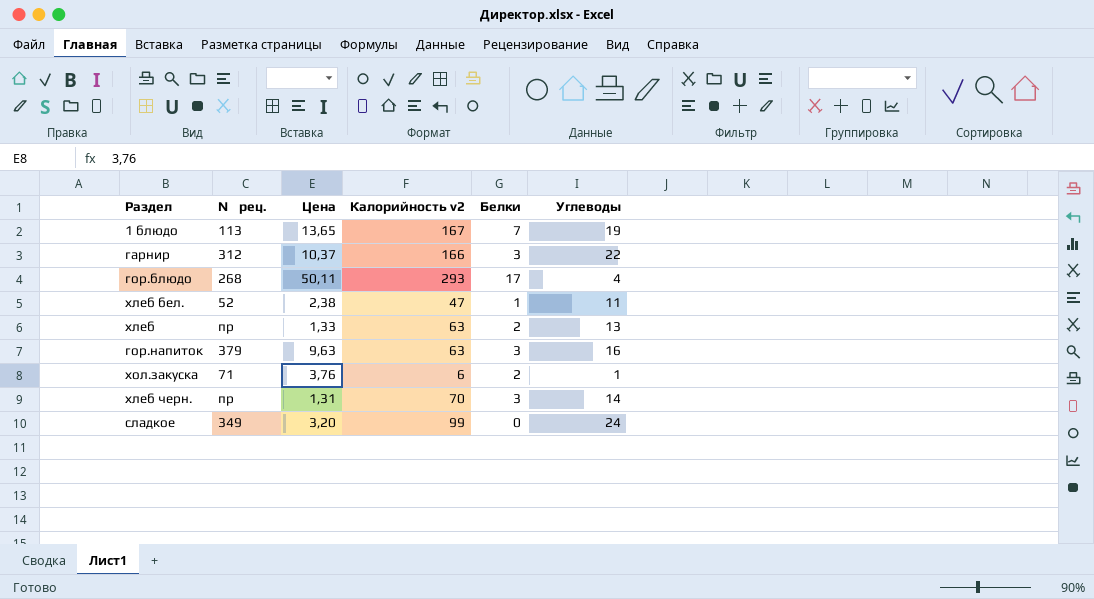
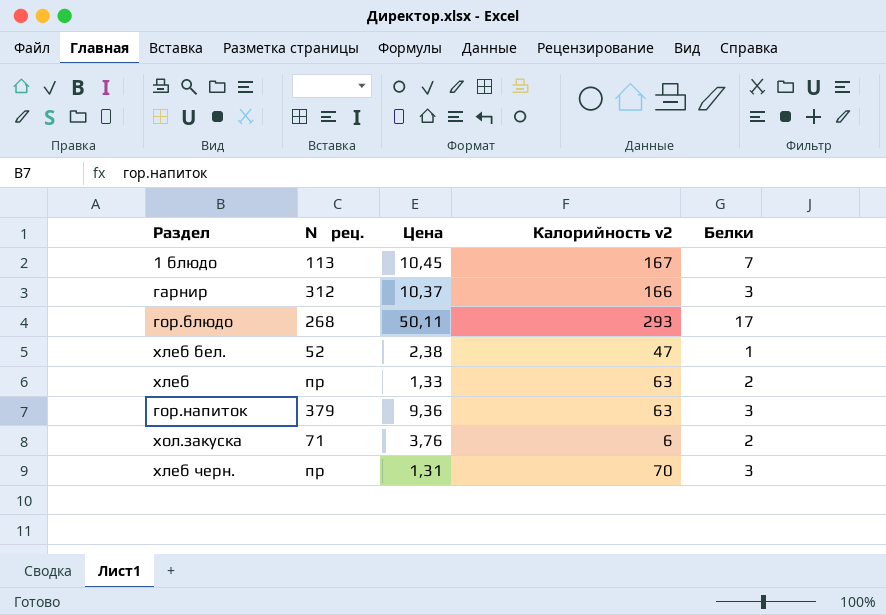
column Углеводы | position: 6 -> none
row сладкое: 349 | 3,20 | 99 | 0 | 24 -> none
1 блюдо | Цена: 13,65 -> 10,45
гор.напиток | Цена: 9,63 -> 9,36

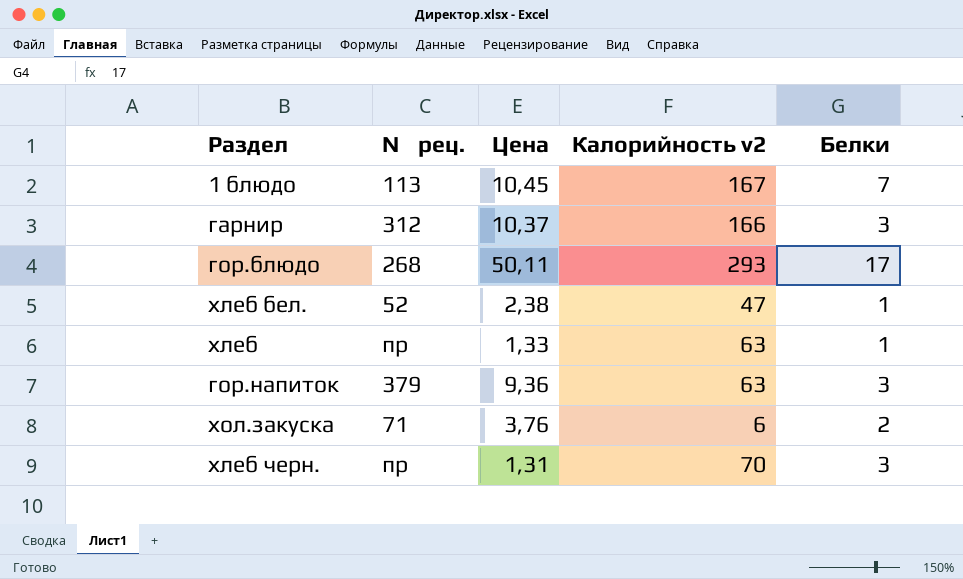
хлеб | Белки: 2 -> 1

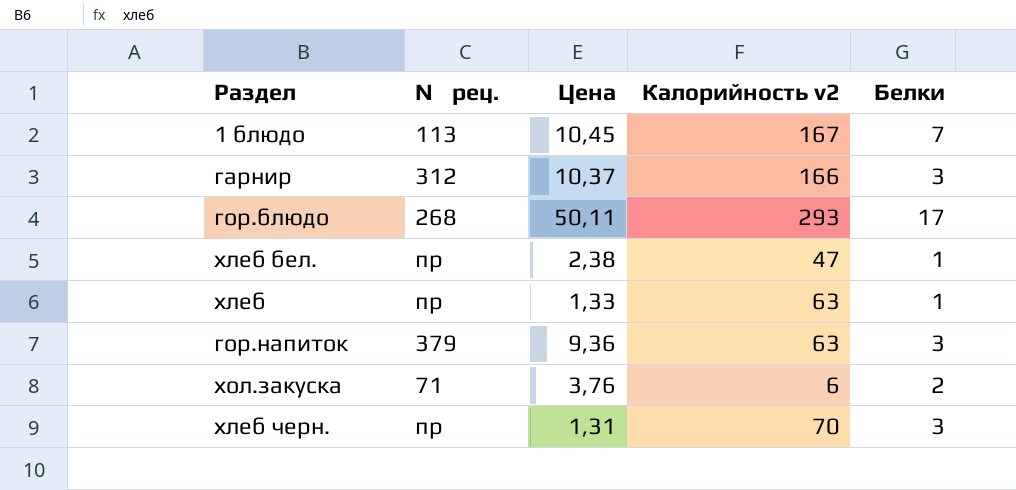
хлеб бел. | № рец.: 52 -> пр

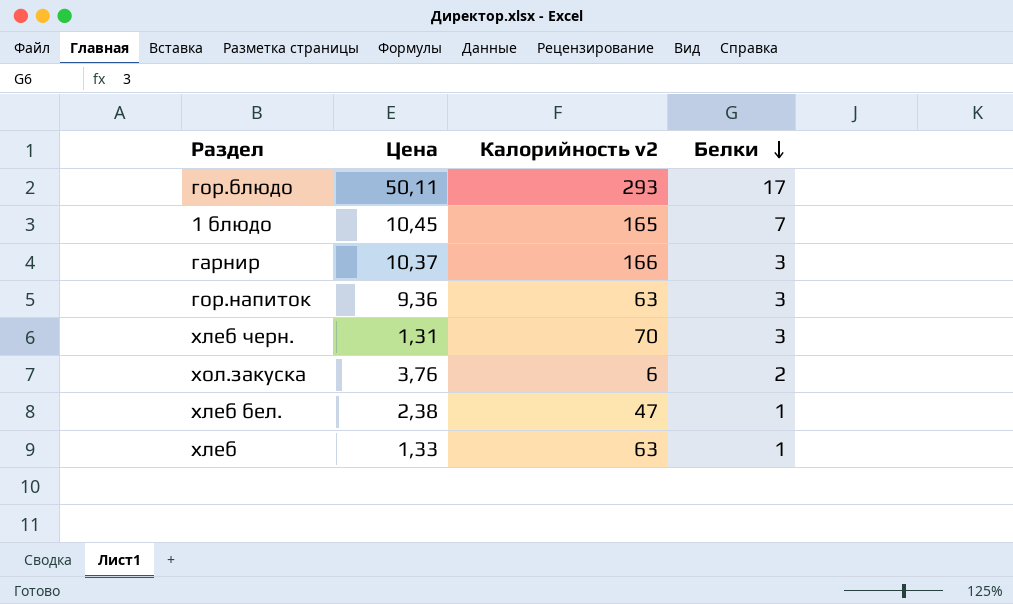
row order: none -> Белки descending
column № рец. | position: 2 -> none
1 блюдо | Калорийность v2: 167 -> 165

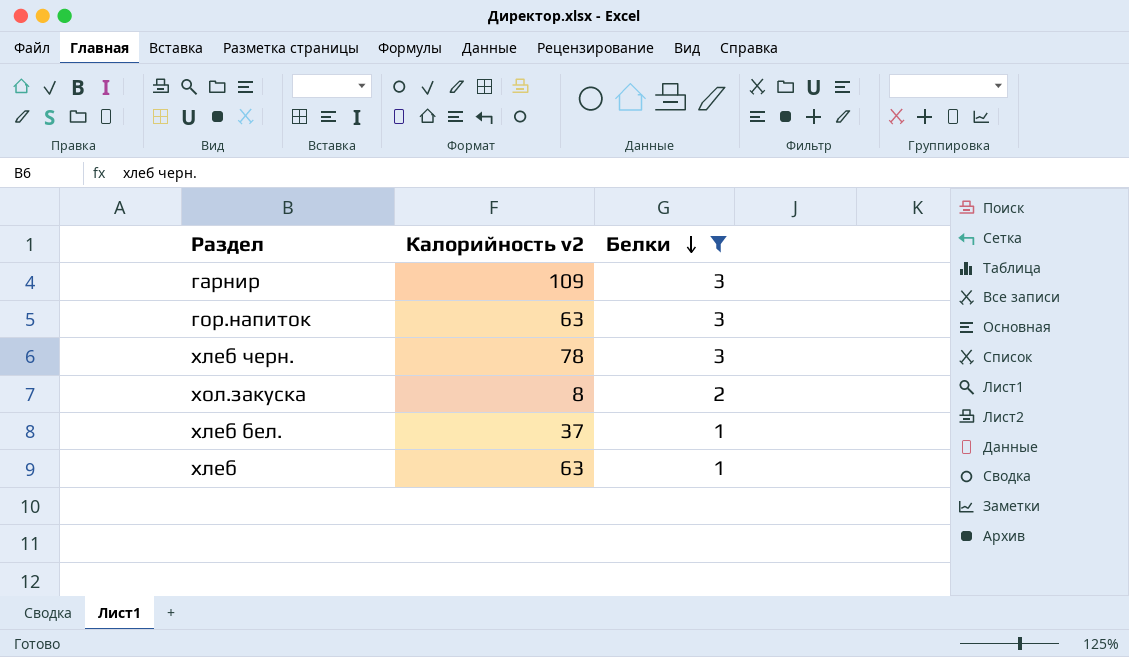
filter: none -> Белки <= 3
column Цена | position: 2 -> none
гарнир | Калорийность v2: 166 -> 109
хлеб черн. | Калорийность v2: 70 -> 78
хол.закуска | Калорийность v2: 6 -> 8
хлеб бел. | Калорийность v2: 47 -> 37

